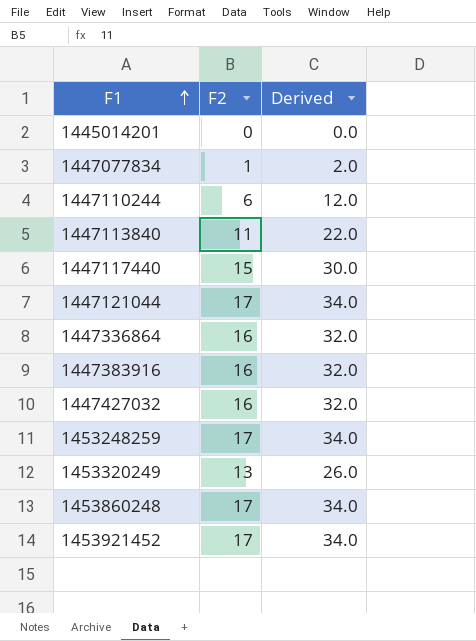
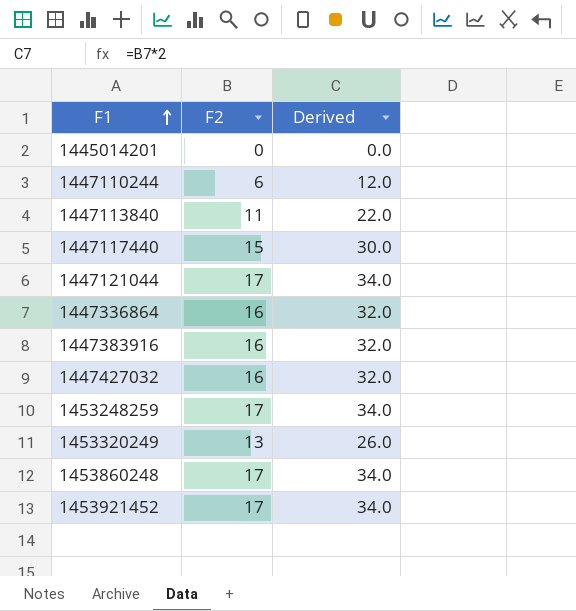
row 1447077834: 1 | 2.0 -> none

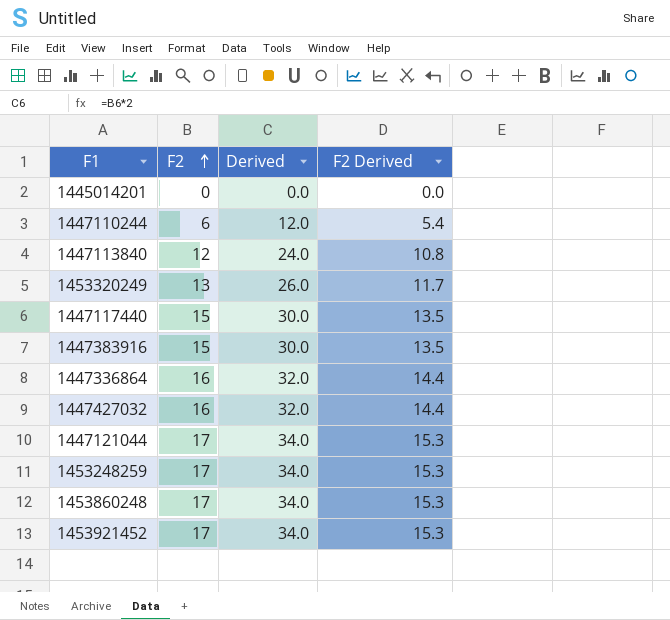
row order: F1 ascending -> F2 ascending
column F2 Derived | formula: none -> [F2] * 0.9
1447113840 | F2: 11 -> 12
1447113840 | Derived: 22.0 -> 24.0
1447383916 | F2: 16 -> 15
1447383916 | Derived: 32.0 -> 30.0

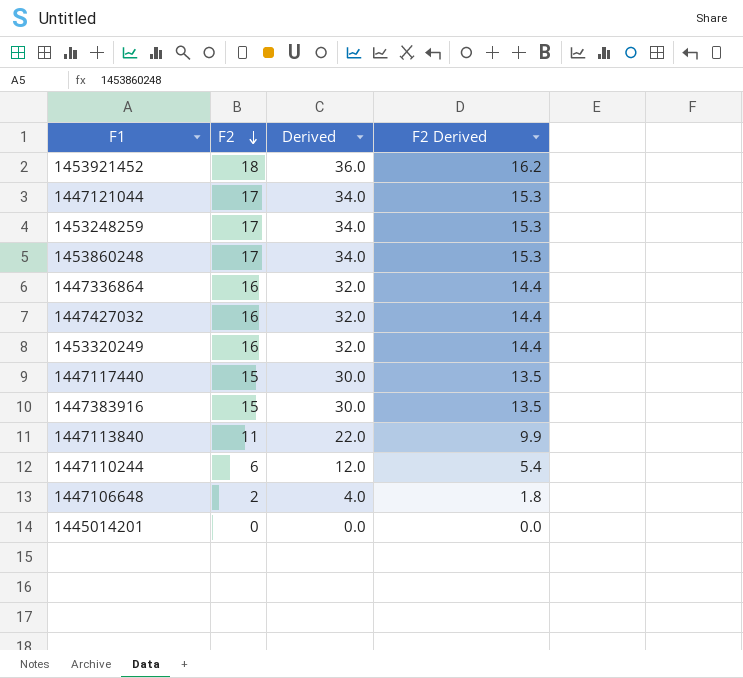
row order: F2 ascending -> F2 descending
1453921452 | F2: 17 -> 18
1453921452 | Derived: 34.0 -> 36.0
1453921452 | F2 Derived: 15.3 -> 16.2
1453320249 | F2: 13 -> 16
1453320249 | Derived: 26.0 -> 32.0
1453320249 | F2 Derived: 11.7 -> 14.4
1447113840 | F2: 12 -> 11
1447113840 | Derived: 24.0 -> 22.0
1447113840 | F2 Derived: 10.8 -> 9.9
row 1447106648: none -> 2 | 4.0 | 1.8

